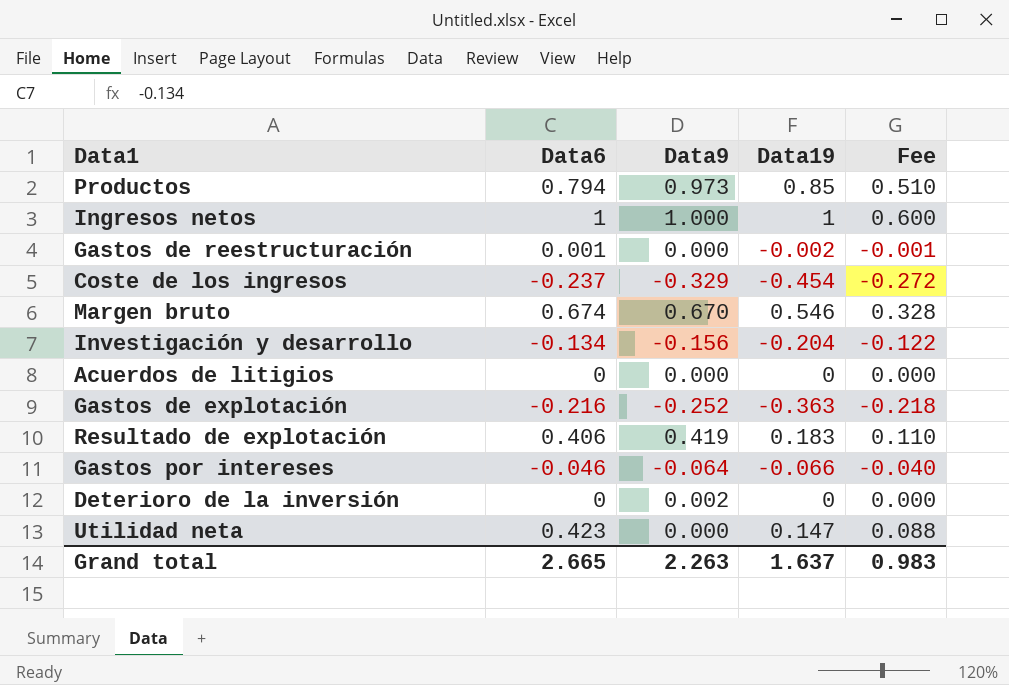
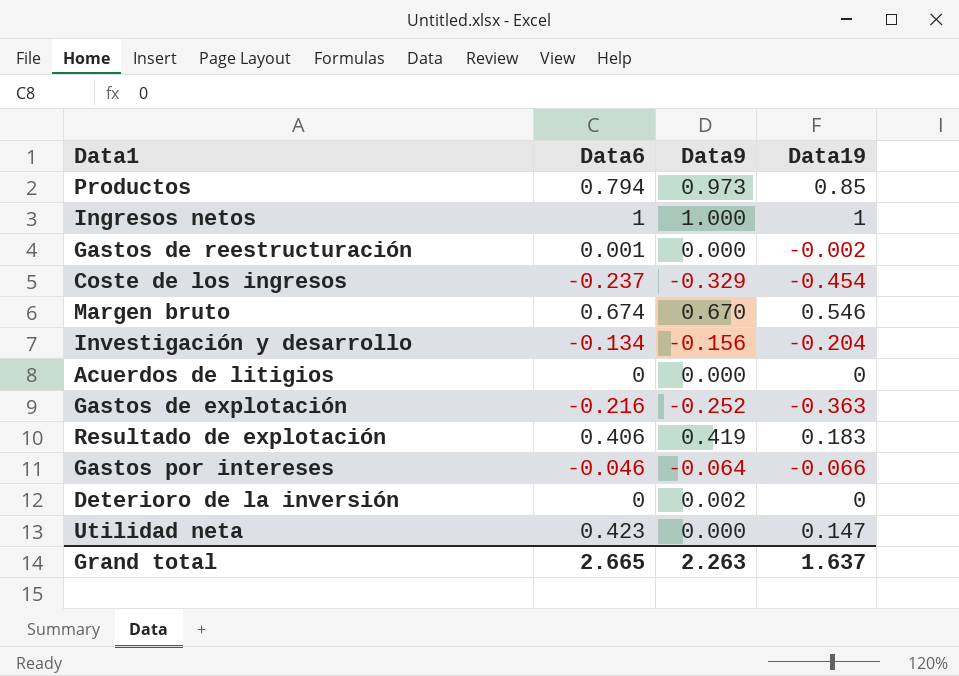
column Fee | formula: [Data19] * 0.6 -> none

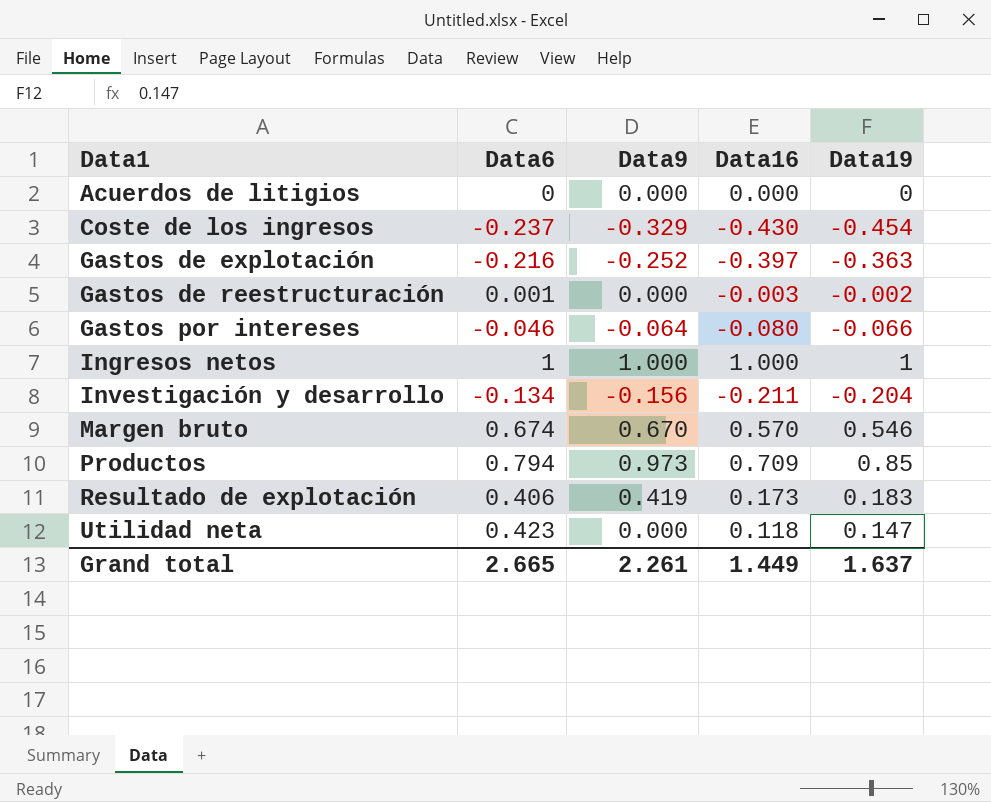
row order: none -> Data1 ascending
column Data16 | position: none -> 4
row Deterioro de la inversión: 0 | 0.002 | 0 -> none
Grand total | Data9: 2.263 -> 2.261

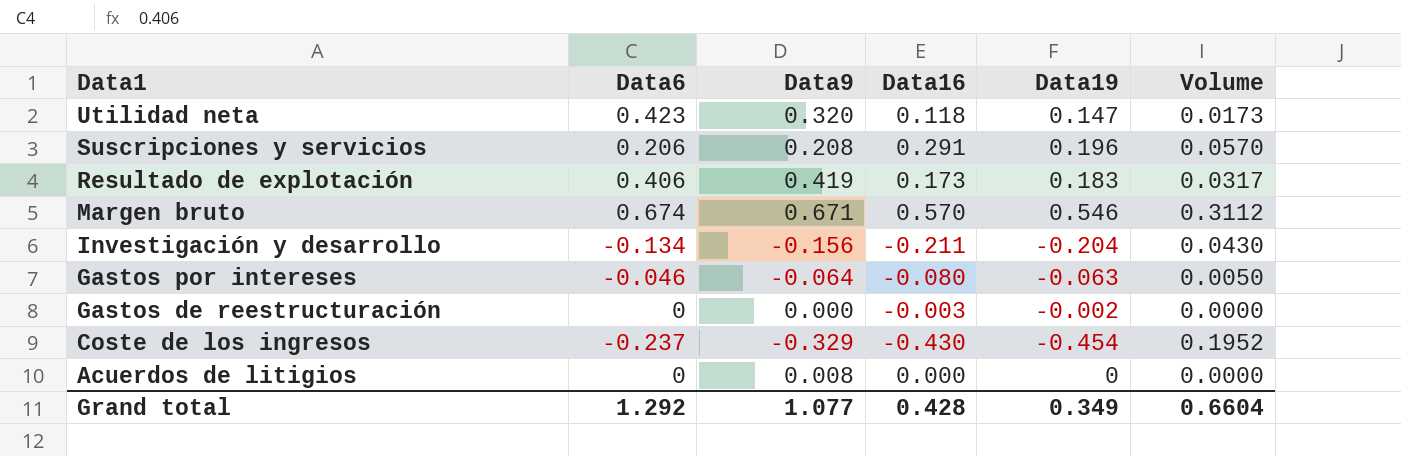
row order: Data1 ascending -> Data1 descending
column Volume | formula: none -> [Data16] * [Data19]
row Gastos de explotación: -0.216 | -0.252 | -0.397 | -0.363 -> none
row Ingresos netos: 1 | 1.000 | 1.000 | 1 -> none
row Productos: 0.794 | 0.973 | 0.709 | 0.85 -> none
Utilidad neta | Data9: 0.000 -> 0.320
row Suscripciones y servicios: none -> 0.206 | 0.208 | 0.291 | 0.196 | 0.0570
Margen bruto | Data9: 0.670 -> 0.671
Gastos por intereses | Data19: -0.066 -> -0.063
Gastos de reestructuración | Data6: 0.001 -> 0
Acuerdos de litigios | Data9: 0.000 -> 0.008
Grand total | Data6: 2.665 -> 1.292
Grand total | Data9: 2.261 -> 1.077
Grand total | Data16: 1.449 -> 0.428
Grand total | Data19: 1.637 -> 0.349

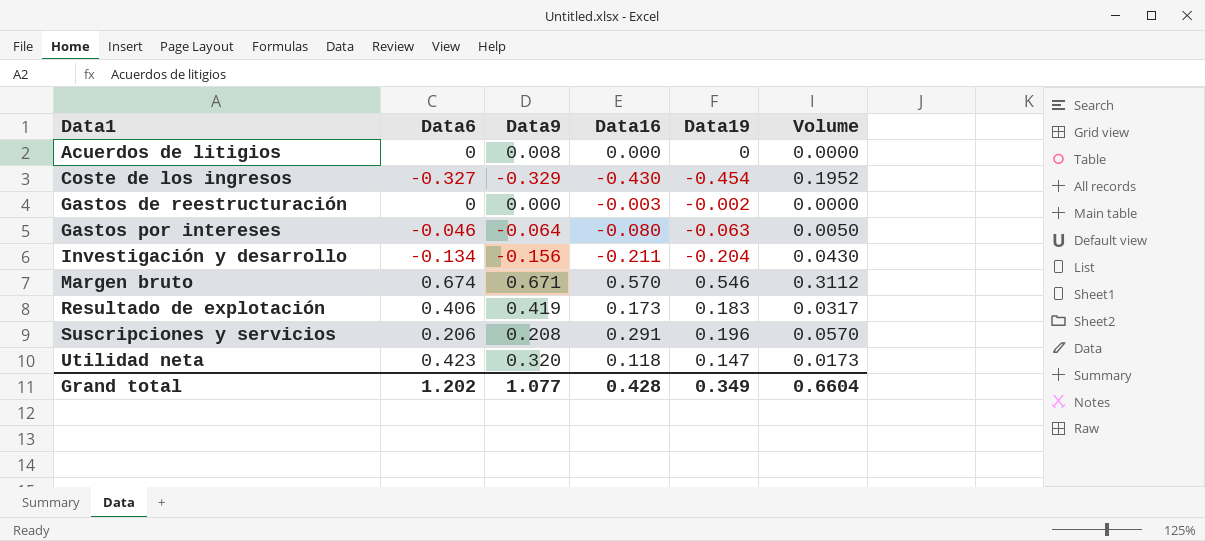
row order: Data1 descending -> Data1 ascending
Coste de los ingresos | Data6: -0.237 -> -0.327
Grand total | Data6: 1.292 -> 1.202

